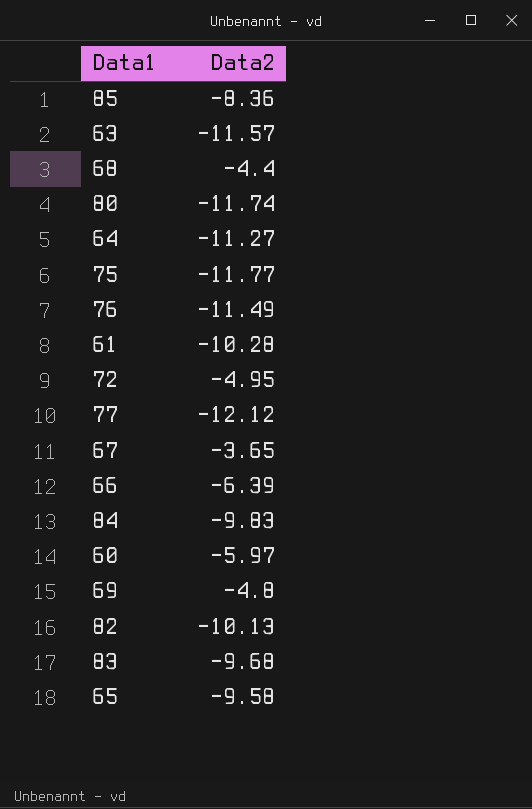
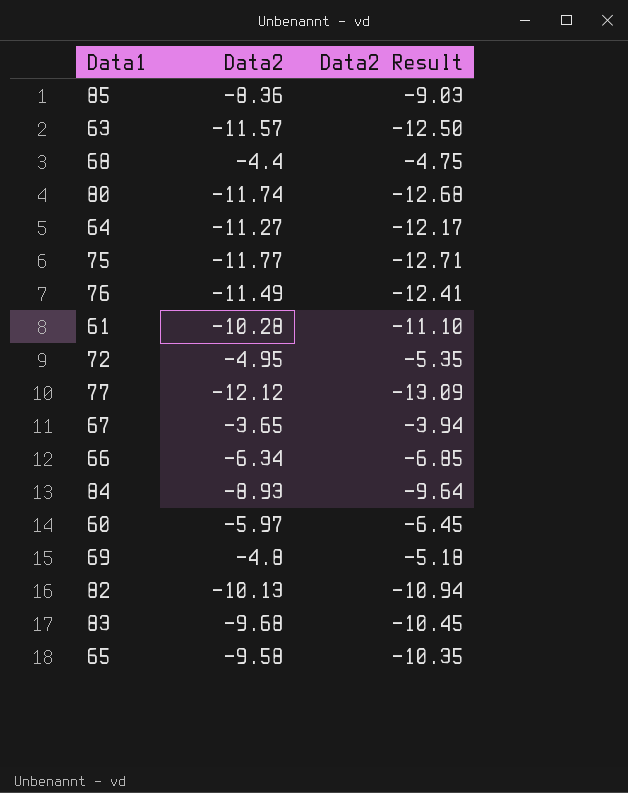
column Data2 Result | formula: none -> [Data2] * 1.08
66 | Data2: -6.39 -> -6.34
84 | Data2: -9.83 -> -8.93

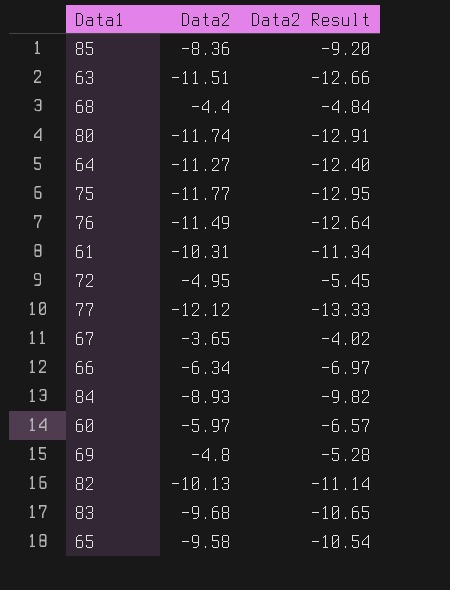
column Data2 Result | formula: [Data2] * 1.08 -> [Data2] * 1.1
63 | Data2: -11.57 -> -11.51
61 | Data2: -10.28 -> -10.31

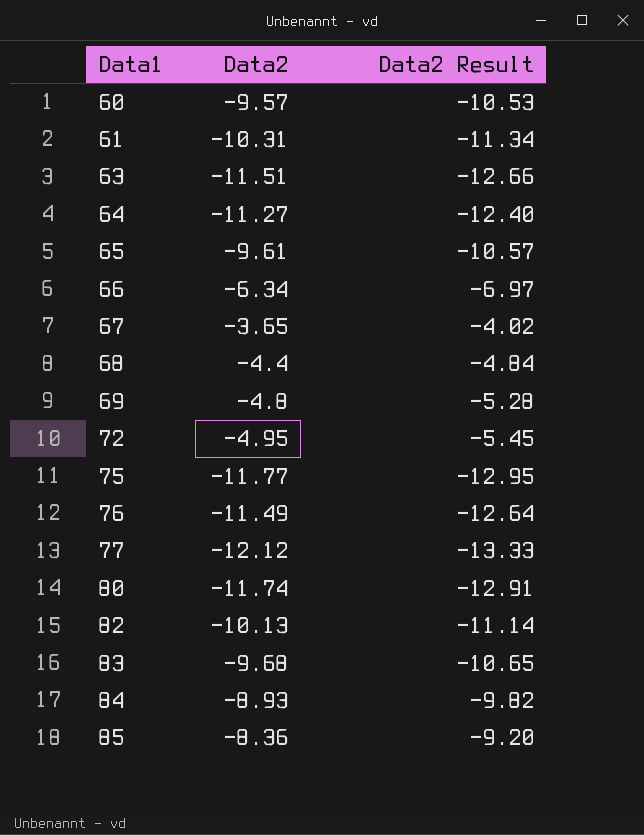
row order: none -> Data1 ascending
60 | Data2: -5.97 -> -9.57
60 | Data2 Result: -6.57 -> -10.53
65 | Data2: -9.58 -> -9.61
65 | Data2 Result: -10.54 -> -10.57

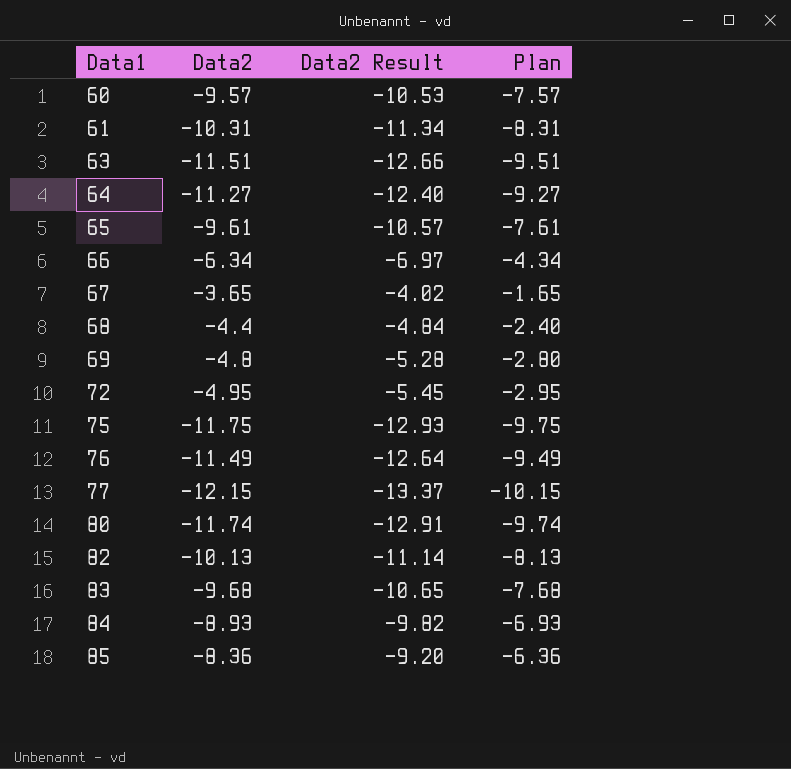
column Plan | formula: none -> [Data2] + 2
75 | Data2: -11.77 -> -11.75
75 | Data2 Result: -12.95 -> -12.93
77 | Data2: -12.12 -> -12.15
77 | Data2 Result: -13.33 -> -13.37

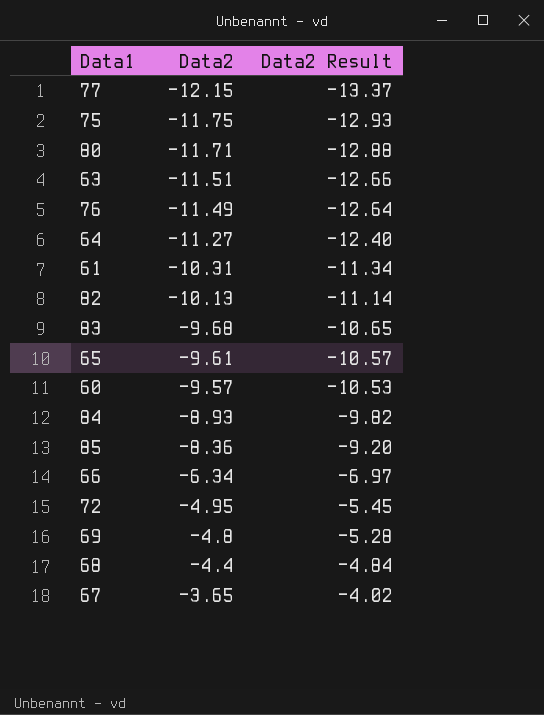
row order: Data1 ascending -> Data2 ascending
column Plan | formula: [Data2] + 2 -> none
80 | Data2: -11.74 -> -11.71
80 | Data2 Result: -12.91 -> -12.88

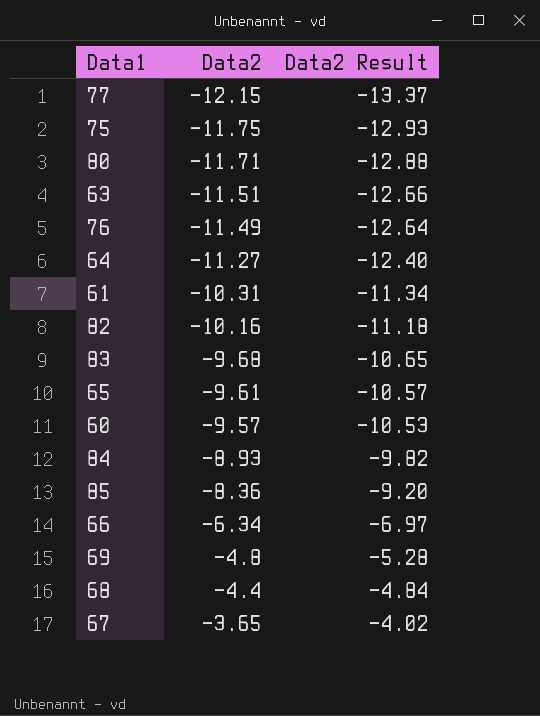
row 72: -4.95 | -5.45 -> none
82 | Data2: -10.13 -> -10.16
82 | Data2 Result: -11.14 -> -11.18

